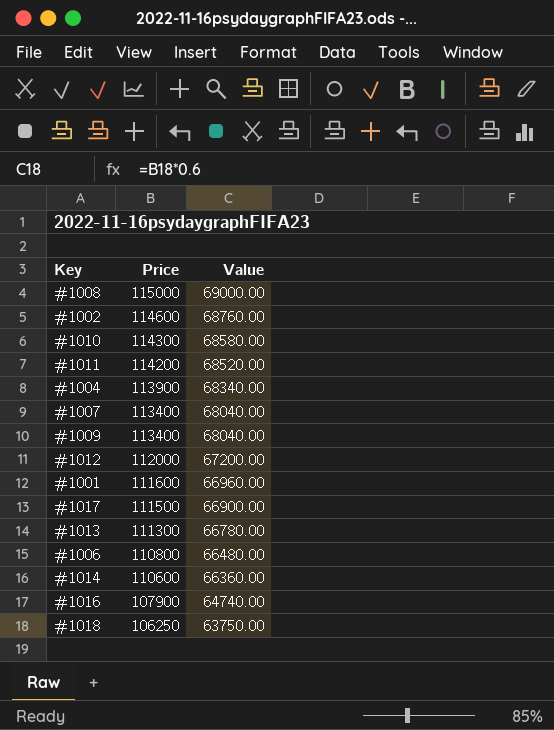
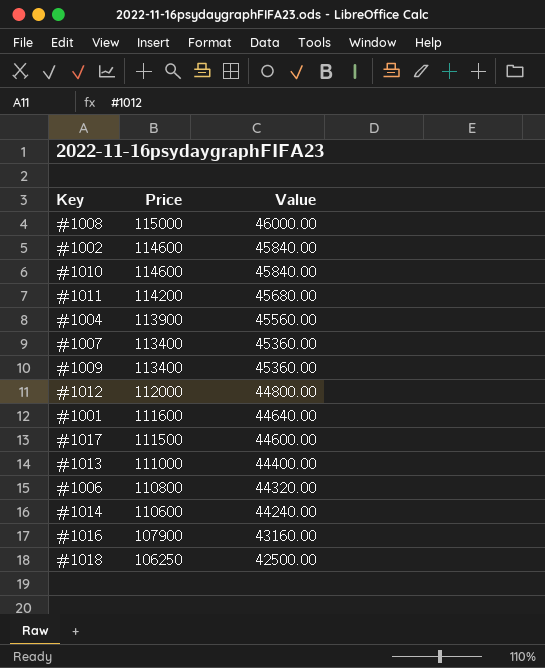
column Value | formula: [Price] * 0.6 -> [Price] * 0.4
#1010 | Price: 114300 -> 114600
#1013 | Price: 111300 -> 111000

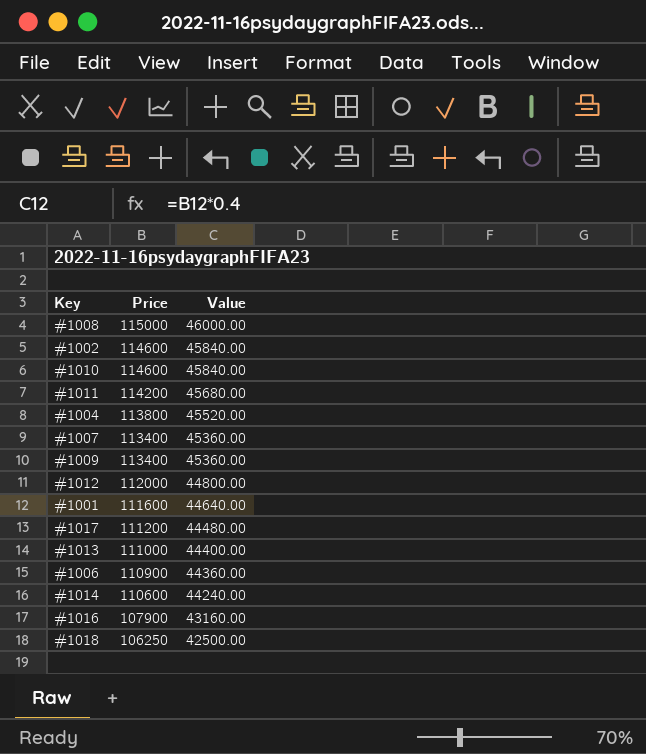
#1004 | Price: 113900 -> 113800
#1004 | Value: 45560.00 -> 45520.00
#1017 | Price: 111500 -> 111200
#1017 | Value: 44600.00 -> 44480.00
#1006 | Price: 110800 -> 110900
#1006 | Value: 44320.00 -> 44360.00

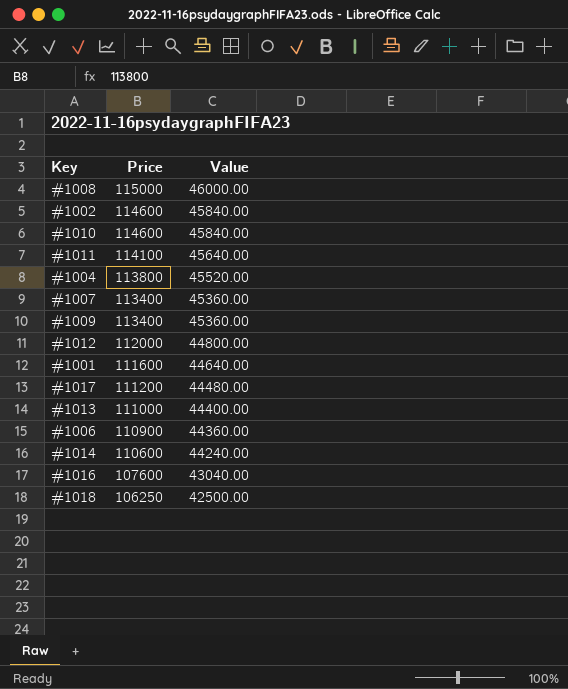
#1011 | Price: 114200 -> 114100
#1011 | Value: 45680.00 -> 45640.00
#1016 | Price: 107900 -> 107600
#1016 | Value: 43160.00 -> 43040.00

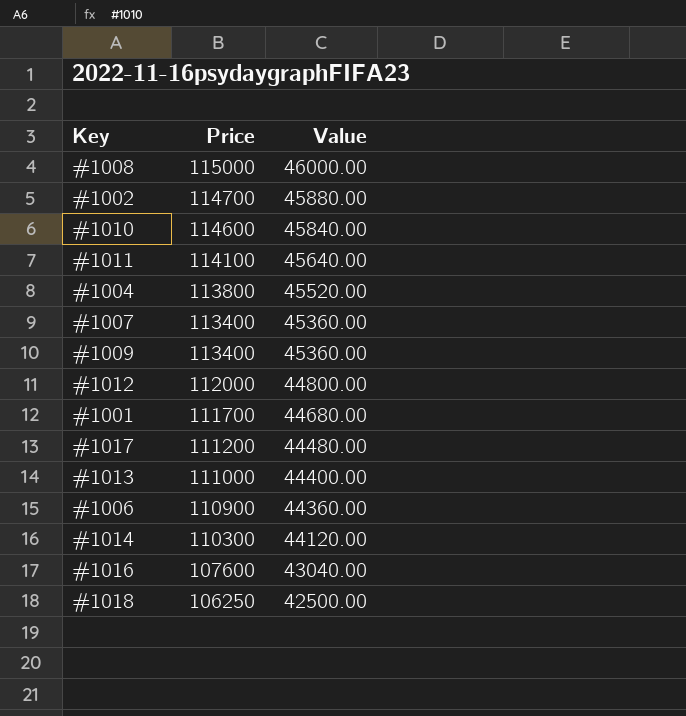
#1002 | Price: 114600 -> 114700
#1002 | Value: 45840.00 -> 45880.00
#1001 | Price: 111600 -> 111700
#1001 | Value: 44640.00 -> 44680.00
#1014 | Price: 110600 -> 110300
#1014 | Value: 44240.00 -> 44120.00

